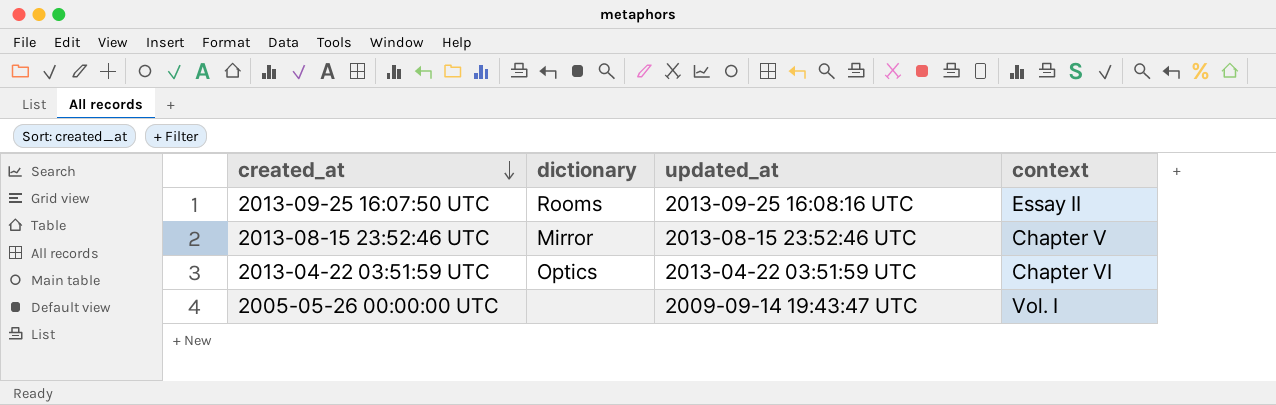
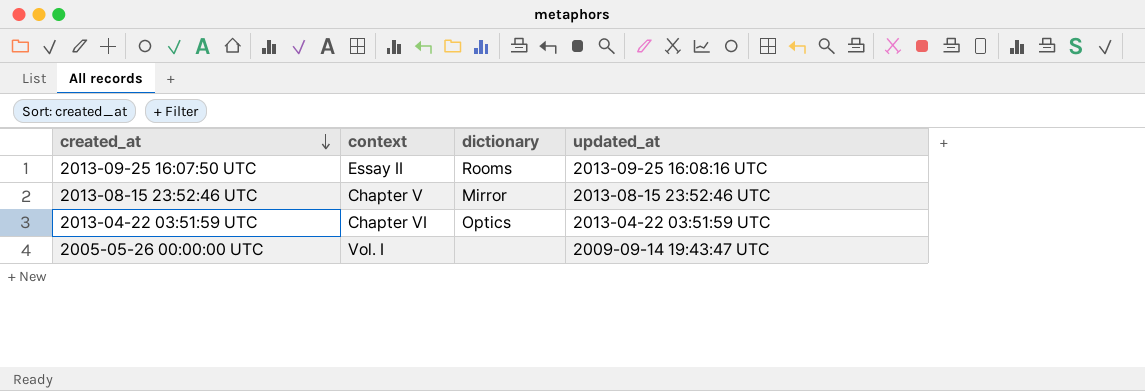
column context | position: 4 -> 2

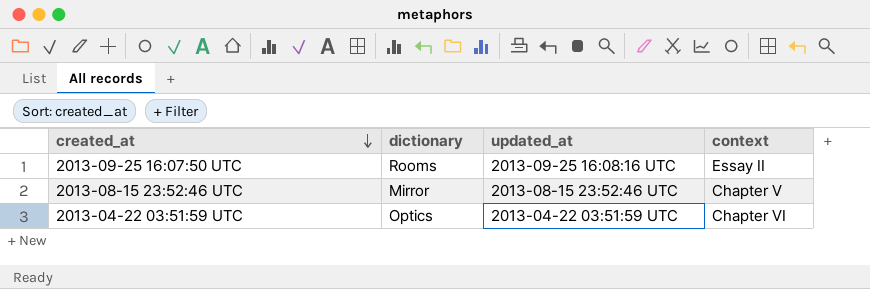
column context | position: 2 -> 4
row 2005-05-26 00:00:00 UTC: Vol. I | none | 2009-09-14 19:43:47 UTC -> none

